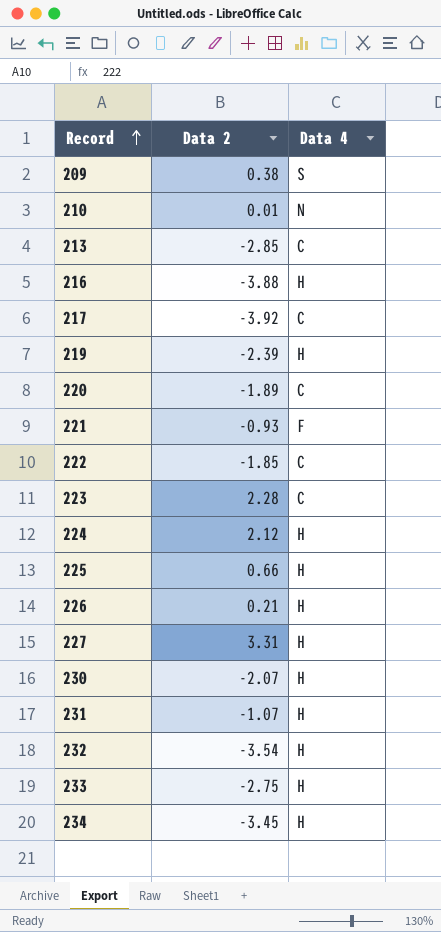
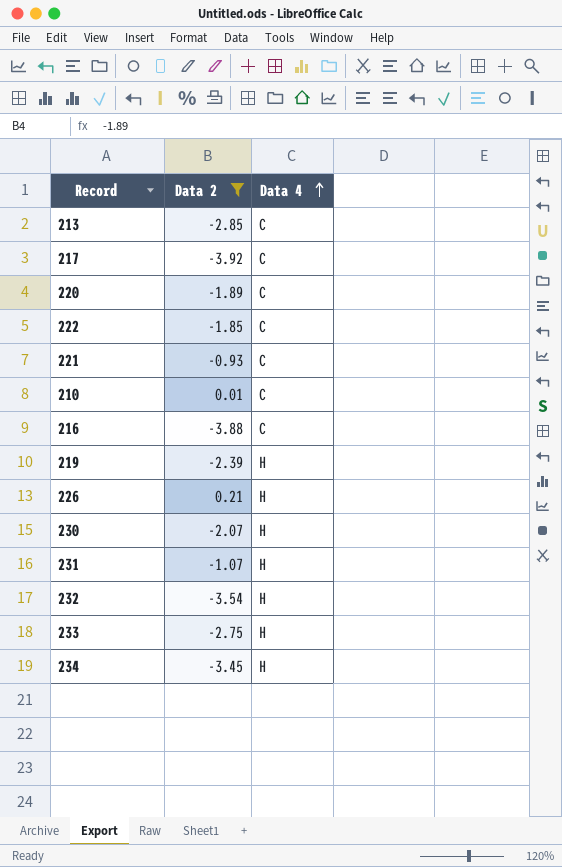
filter: none -> Data 2 <= 0.21
row order: Record ascending -> Data 4 ascending
221 | Data 4: F -> C
210 | Data 4: N -> C
216 | Data 4: H -> C

